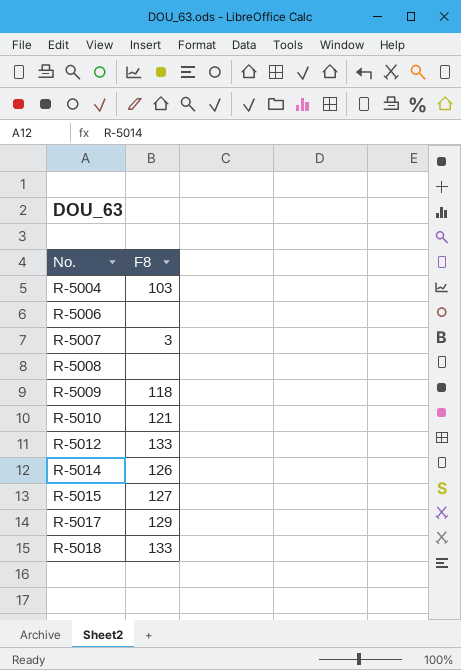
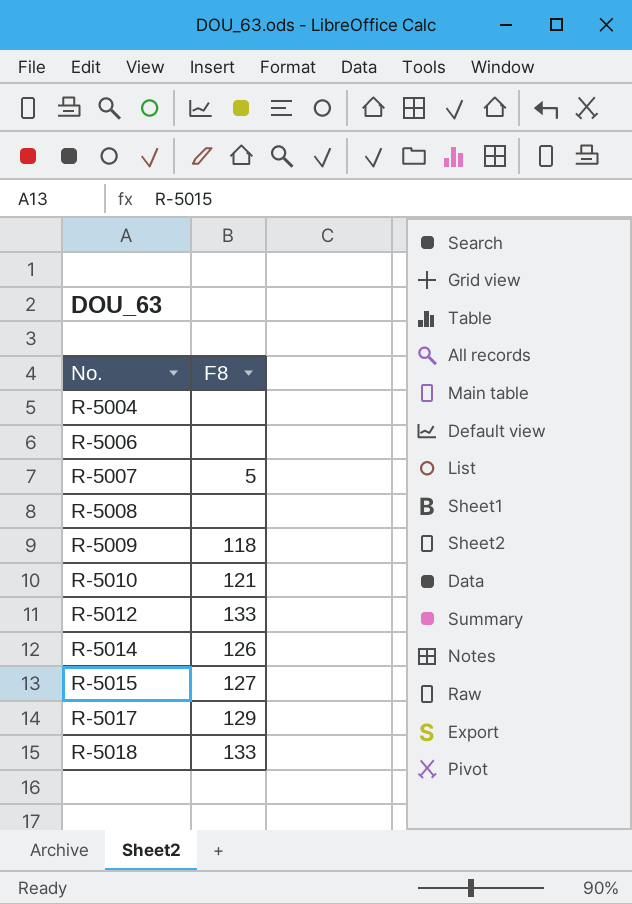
R-5004 | F8: 103 -> none
R-5007 | F8: 3 -> 5

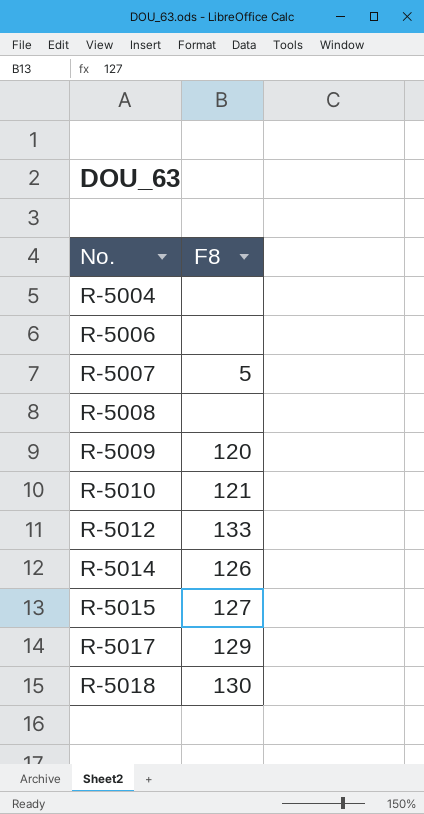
R-5009 | F8: 118 -> 120
R-5018 | F8: 133 -> 130

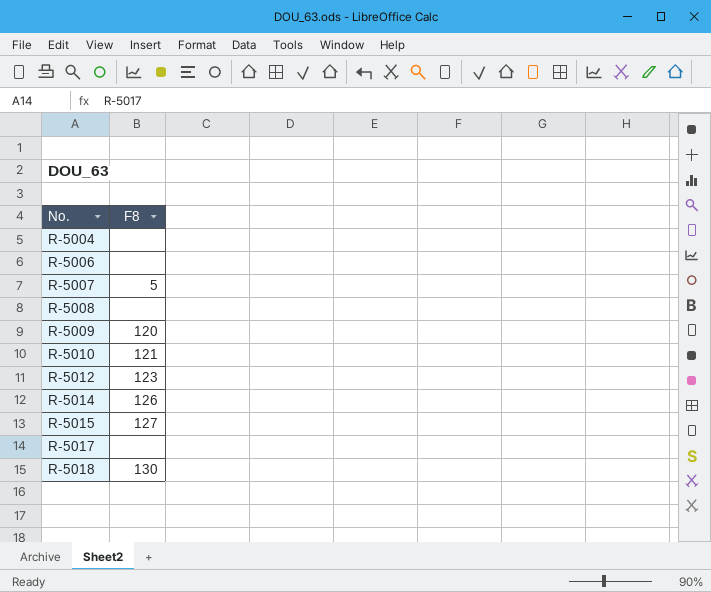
R-5012 | F8: 133 -> 123
R-5017 | F8: 129 -> none

